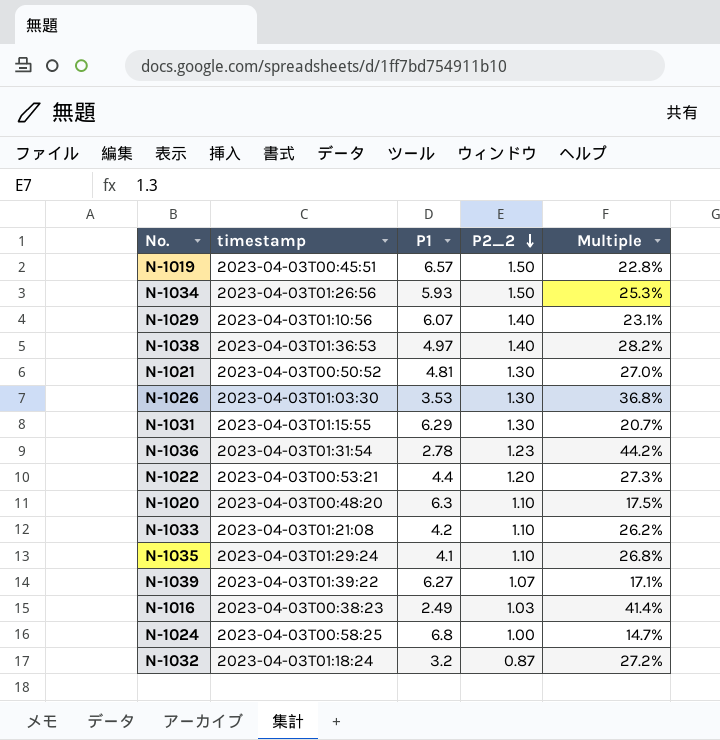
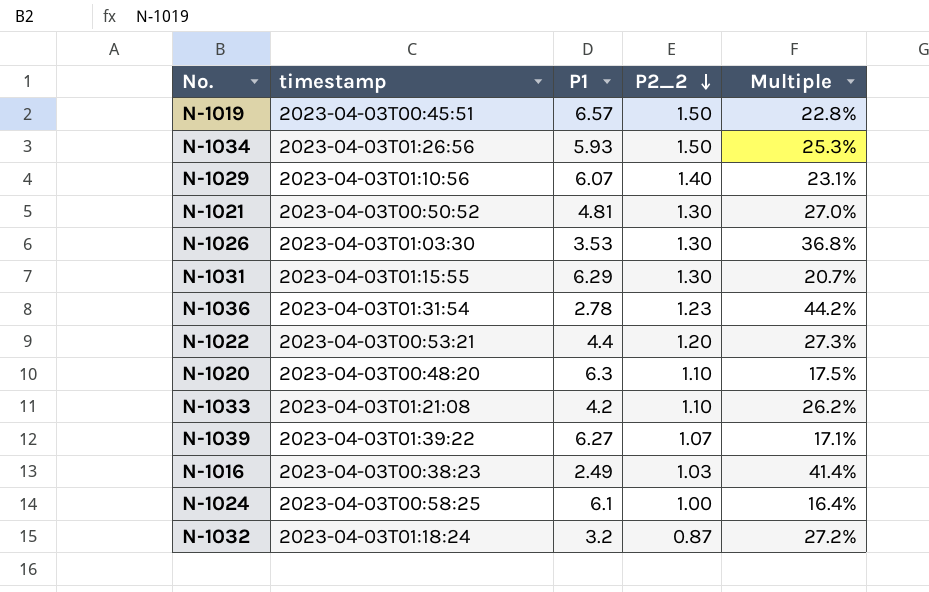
row N-1038: 2023-04-03T01:36:53 | 4.97 | 1.40 | 28.2% -> none
row N-1035: 2023-04-03T01:29:24 | 4.1 | 1.10 | 26.8% -> none
N-1024 | P1: 6.8 -> 6.1
N-1024 | Multiple: 14.7% -> 16.4%

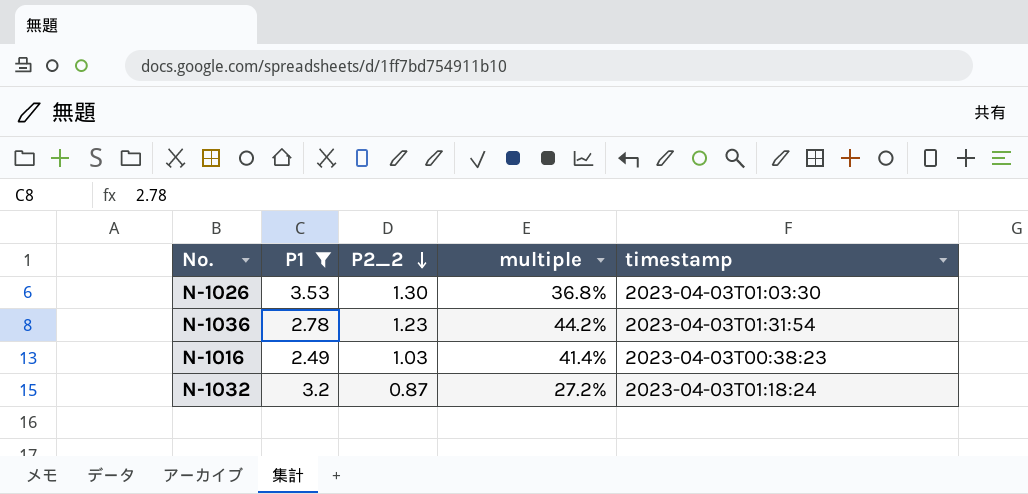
filter: none -> P1 <= 3.53
column name: Multiple -> multiple
column timestamp | position: 2 -> 5

